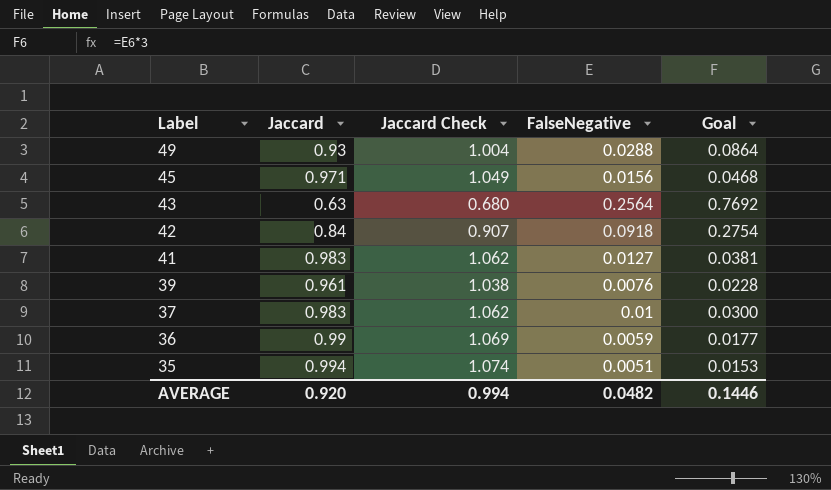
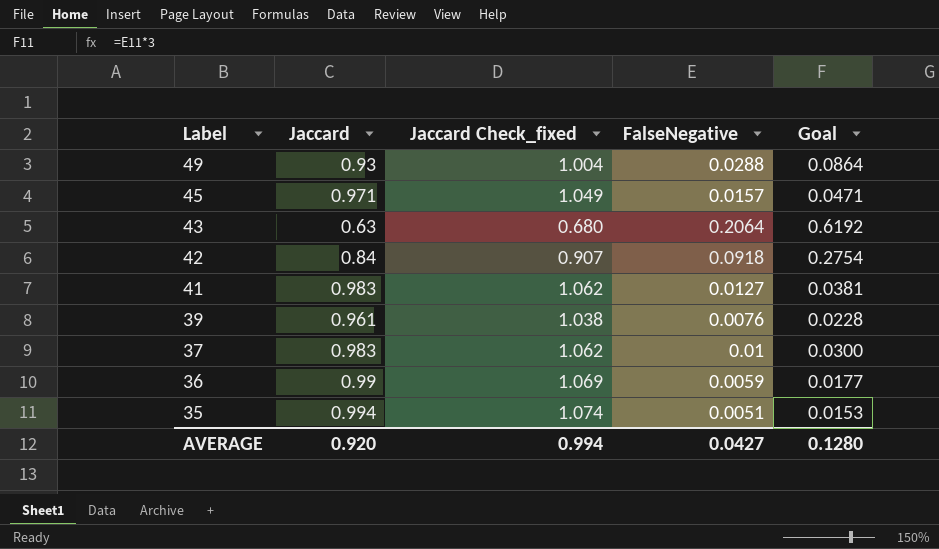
column name: Jaccard Check -> Jaccard Check_fixed
45 | FalseNegative: 0.0156 -> 0.0157
45 | Goal: 0.0468 -> 0.0471
43 | FalseNegative: 0.2564 -> 0.2064
43 | Goal: 0.7692 -> 0.6192
AVERAGE | FalseNegative: 0.0482 -> 0.0427
AVERAGE | Goal: 0.1446 -> 0.1280

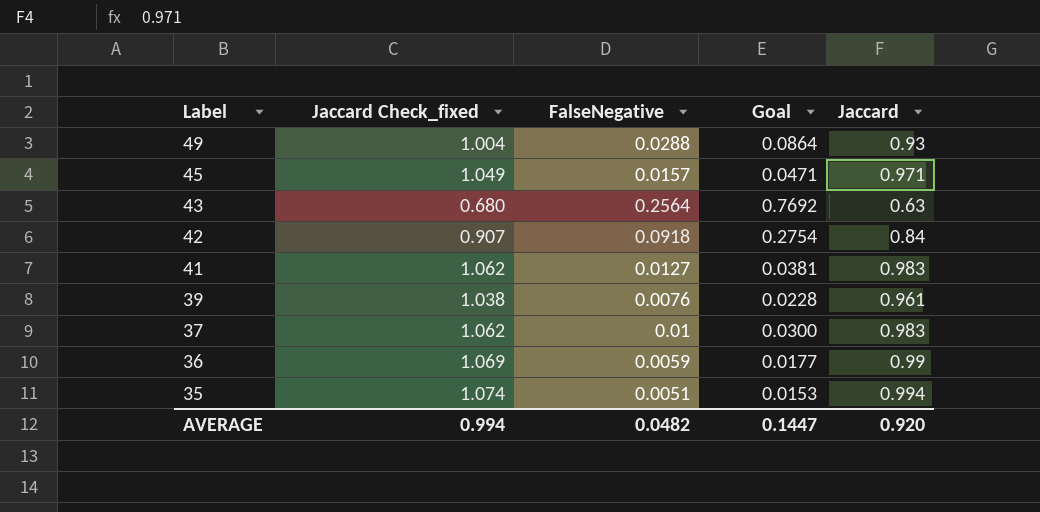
column Jaccard | position: 2 -> 5
43 | FalseNegative: 0.2064 -> 0.2564
43 | Goal: 0.6192 -> 0.7692
AVERAGE | FalseNegative: 0.0427 -> 0.0482
AVERAGE | Goal: 0.1280 -> 0.1447

